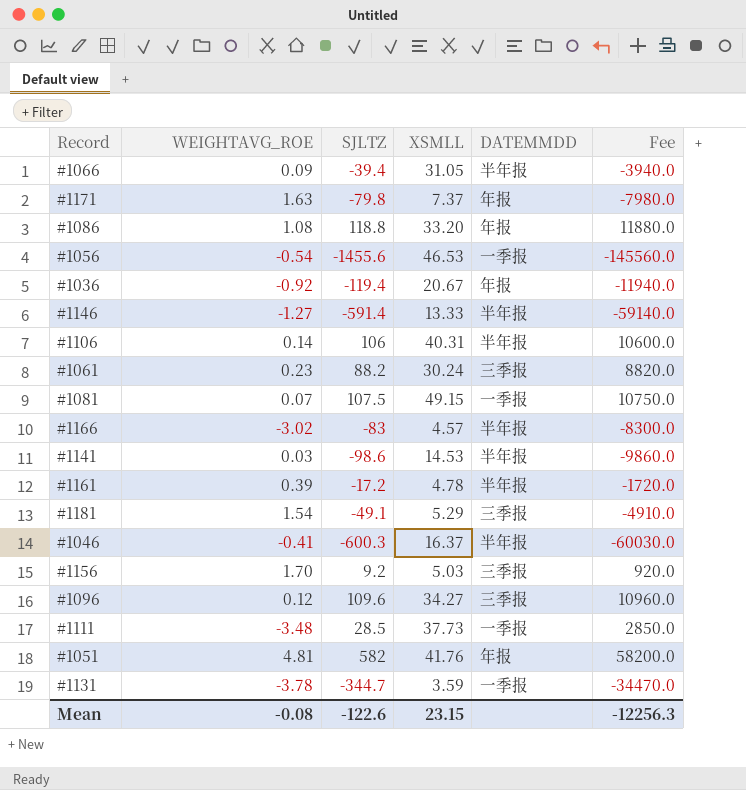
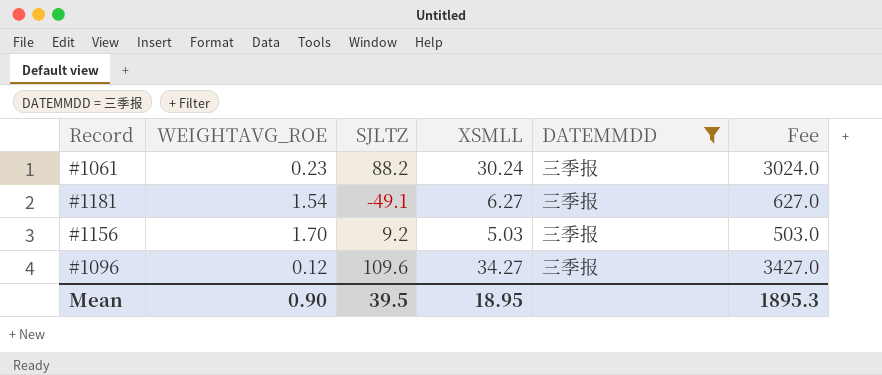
filter: none -> DATEMMDD = 三季报
column Fee | formula: [SJLTZ] * 100 -> [XSMLL] * 100
#1181 | XSMLL: 5.29 -> 6.27
Mean | WEIGHTAVG_ROE: -0.08 -> 0.90
Mean | SJLTZ: -122.6 -> 39.5
Mean | XSMLL: 23.15 -> 18.95
Mean | Fee: -12256.3 -> 1895.3

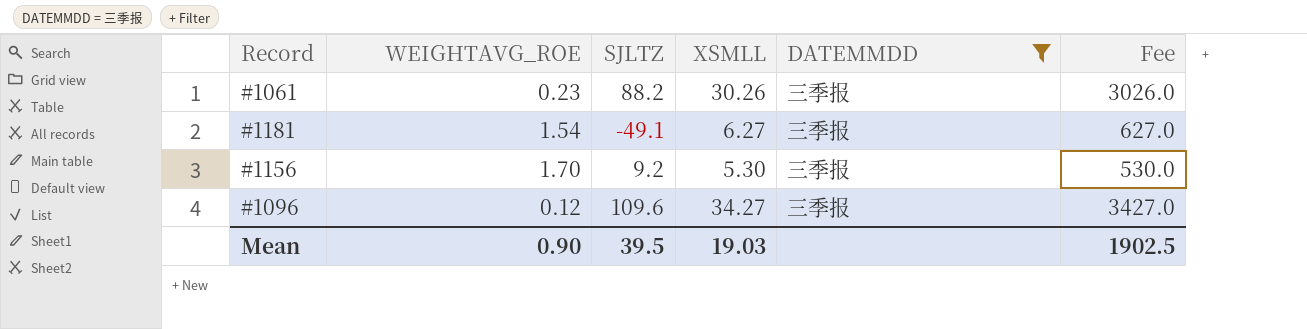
#1061 | XSMLL: 30.24 -> 30.26
#1061 | Fee: 3024.0 -> 3026.0
#1156 | XSMLL: 5.03 -> 5.30
#1156 | Fee: 503.0 -> 530.0
Mean | XSMLL: 18.95 -> 19.03
Mean | Fee: 1895.3 -> 1902.5

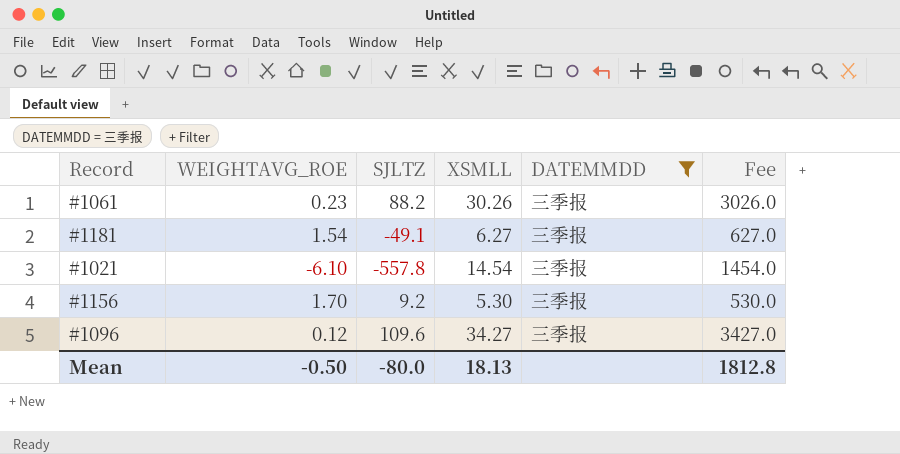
row #1021: none -> -6.10 | -557.8 | 14.54 | 三季报 | 1454.0
Mean | WEIGHTAVG_ROE: 0.90 -> -0.50
Mean | SJLTZ: 39.5 -> -80.0
Mean | XSMLL: 19.03 -> 18.13
Mean | Fee: 1902.5 -> 1812.8

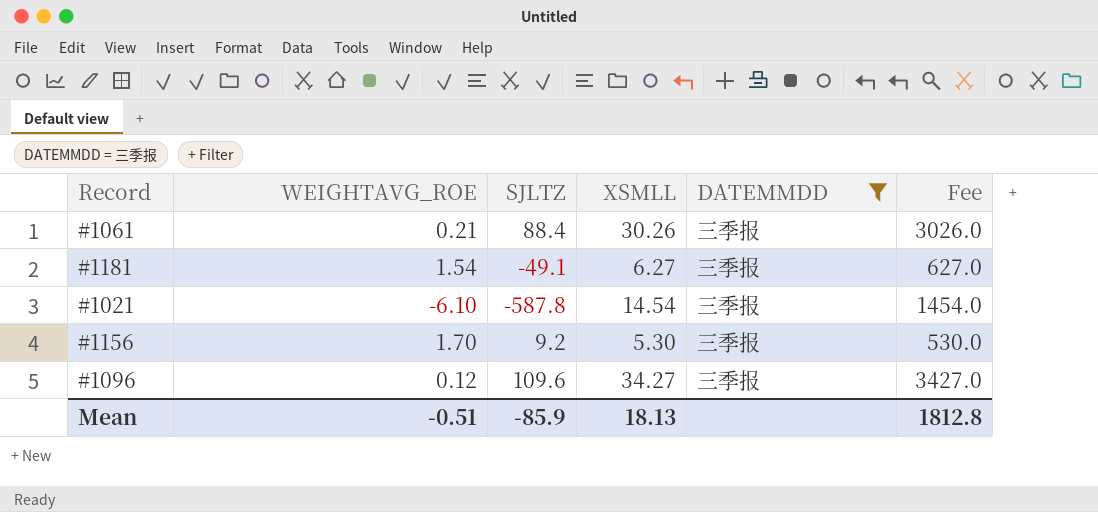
#1061 | WEIGHTAVG_ROE: 0.23 -> 0.21
#1061 | SJLTZ: 88.2 -> 88.4
#1021 | SJLTZ: -557.8 -> -587.8
Mean | WEIGHTAVG_ROE: -0.50 -> -0.51
Mean | SJLTZ: -80.0 -> -85.9

